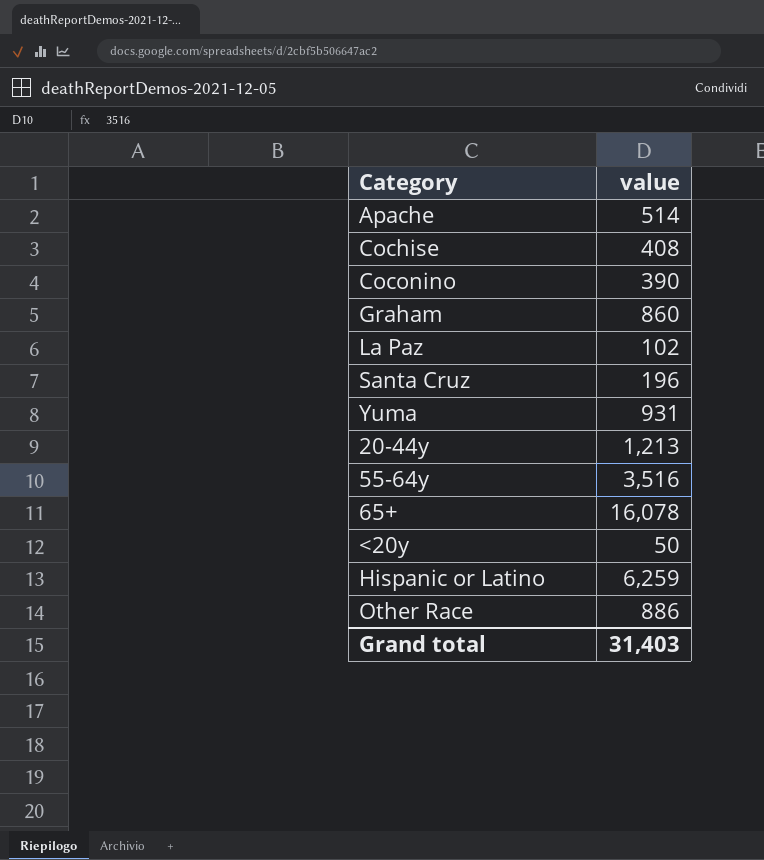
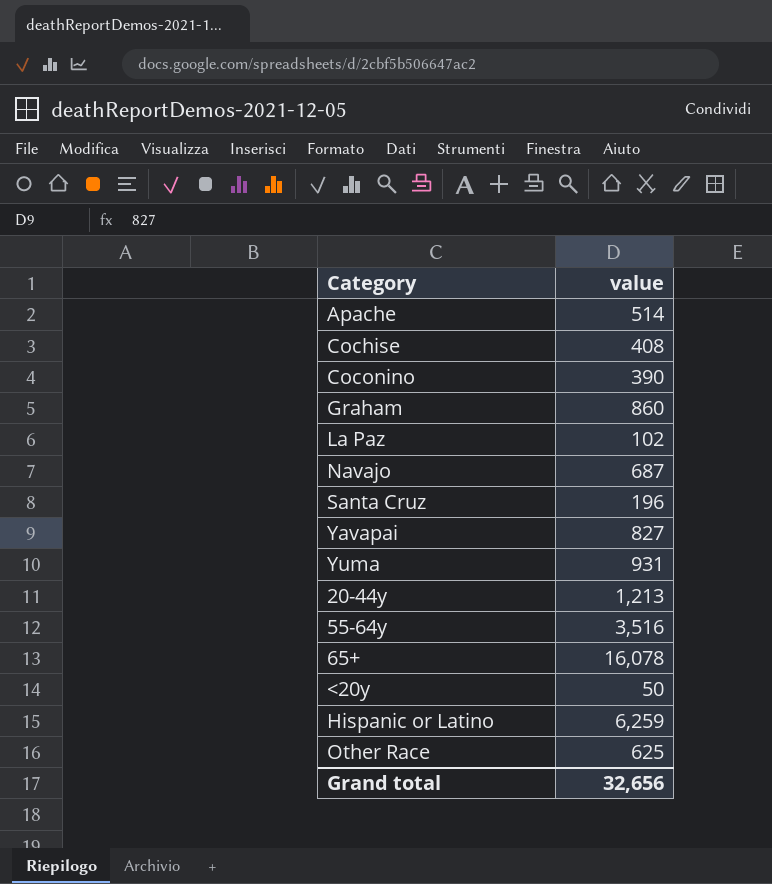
row Navajo: none -> 687
row Yavapai: none -> 827
Other Race | value: 886 -> 625
Grand total | value: 31,403 -> 32,656

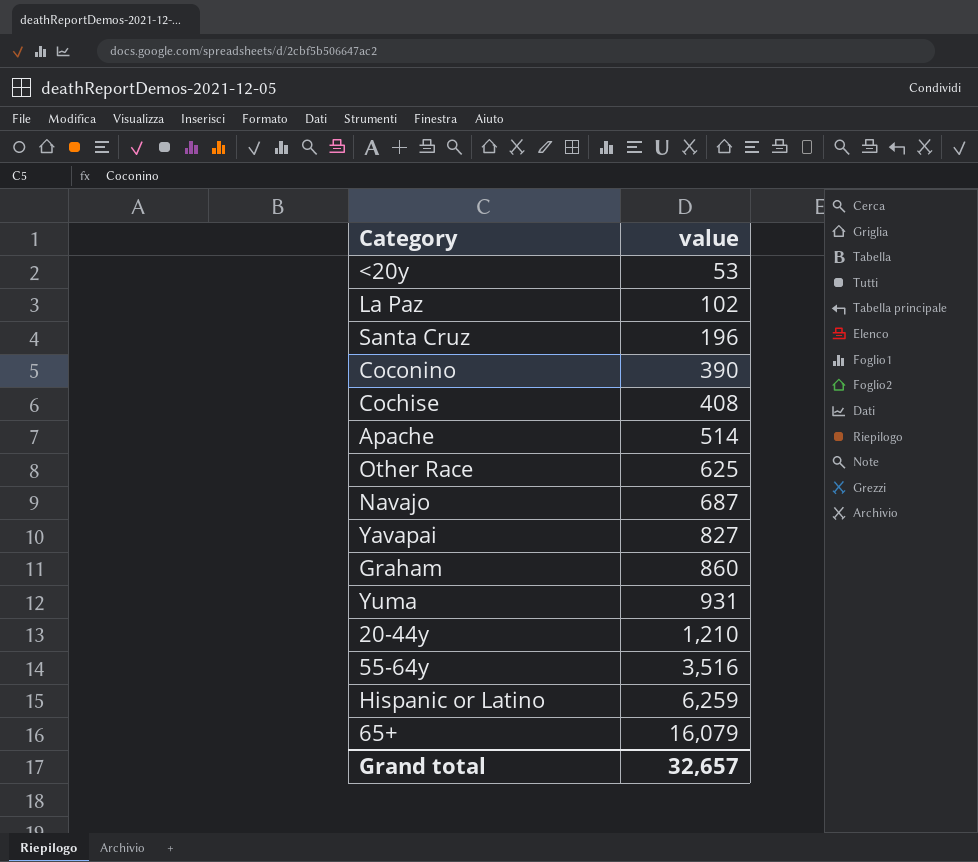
row order: none -> value ascending
<20y | value: 50 -> 53
20-44y | value: 1,213 -> 1,210
65+ | value: 16,078 -> 16,079
Grand total | value: 32,656 -> 32,657

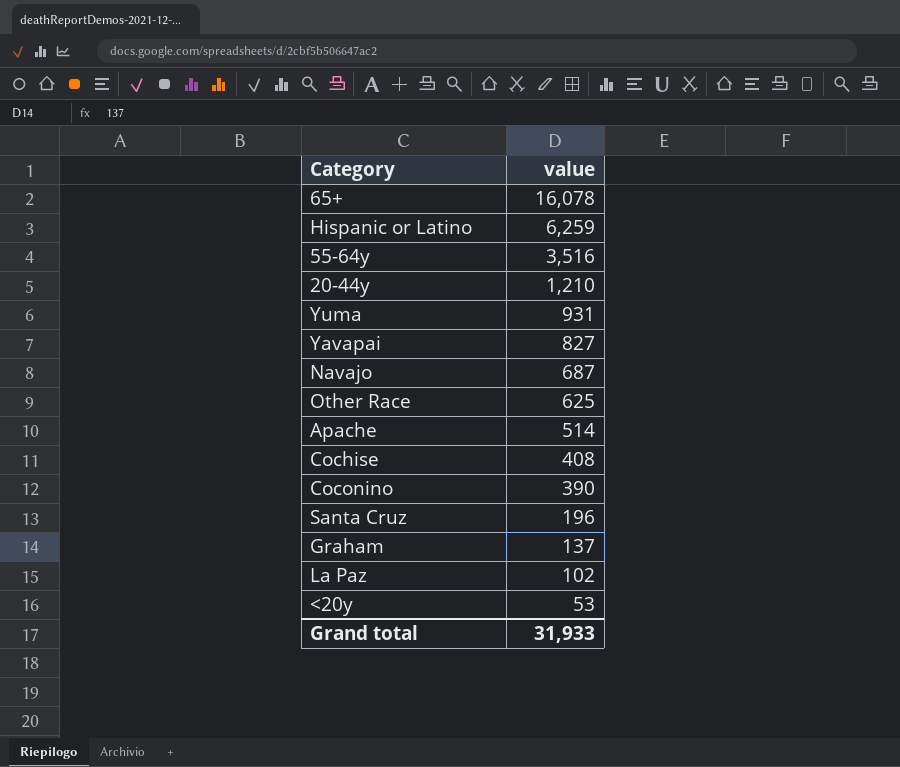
row order: value ascending -> value descending
65+ | value: 16,079 -> 16,078
Graham | value: 860 -> 137
Grand total | value: 32,657 -> 31,933

